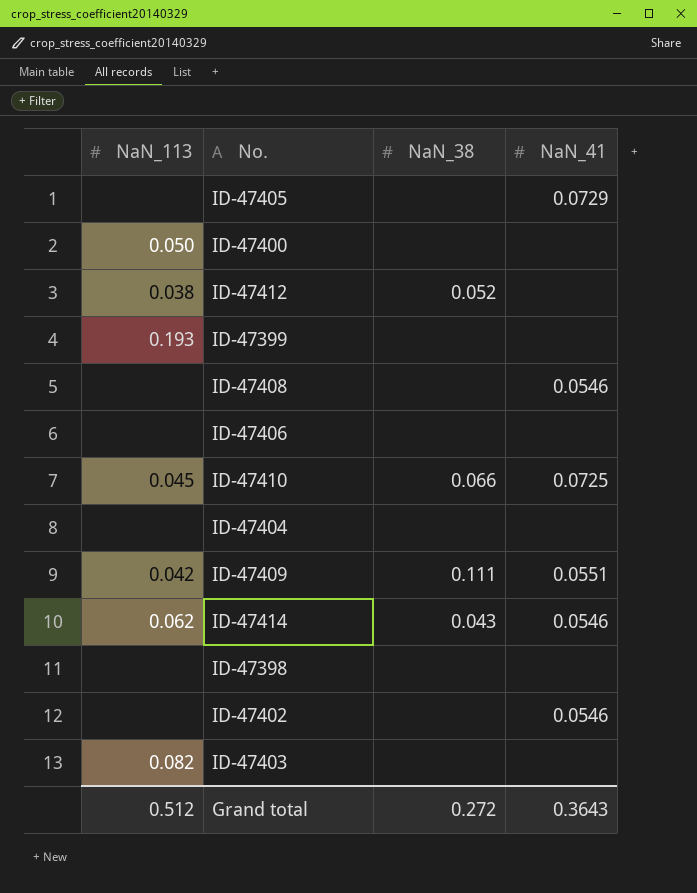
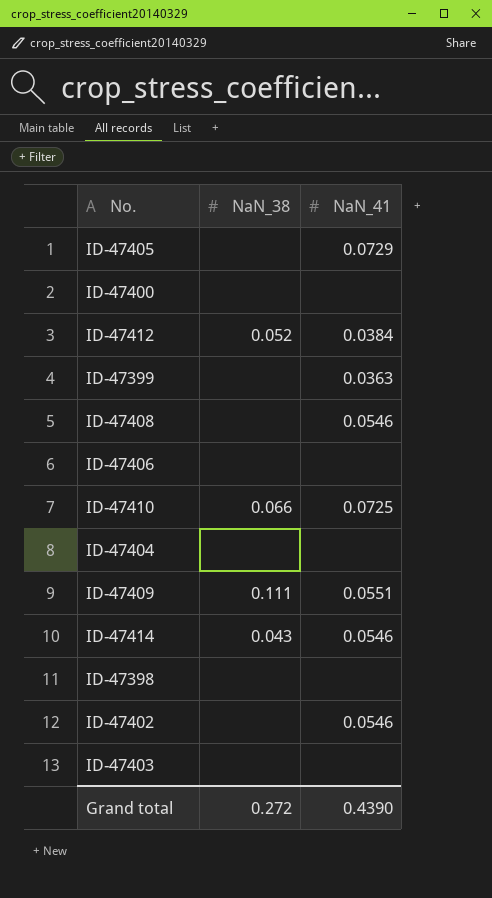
column NaN_113 | position: 1 -> none
ID-47412 | NaN_41: none -> 0.0384
ID-47399 | NaN_41: none -> 0.0363
Grand total | NaN_41: 0.3643 -> 0.4390

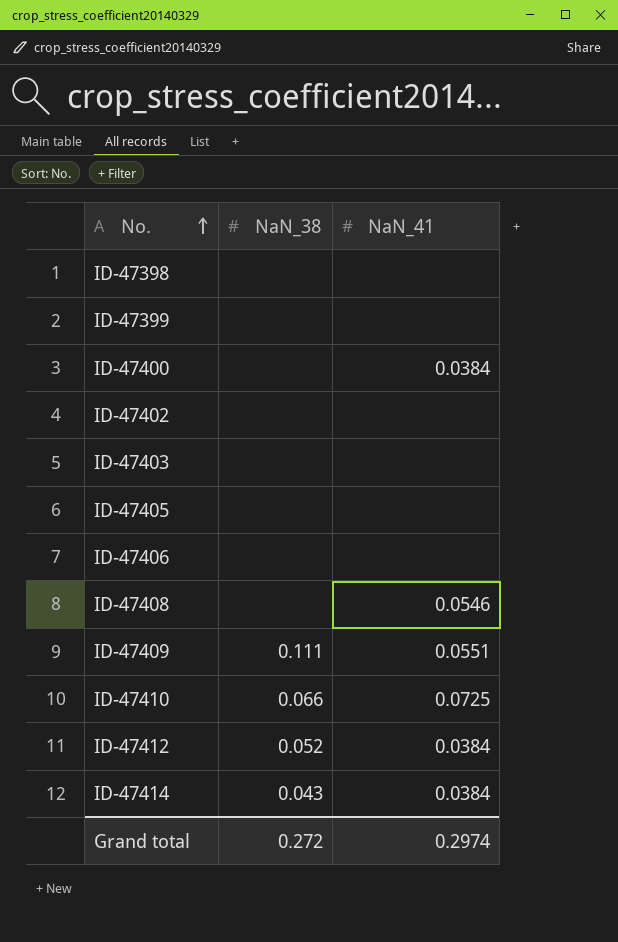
row order: none -> No. ascending
row ID-47404: none | none -> none
ID-47399 | NaN_41: 0.0363 -> none
ID-47400 | NaN_41: none -> 0.0384
ID-47402 | NaN_41: 0.0546 -> none
ID-47405 | NaN_41: 0.0729 -> none
ID-47414 | NaN_41: 0.0546 -> 0.0384
Grand total | NaN_41: 0.4390 -> 0.2974

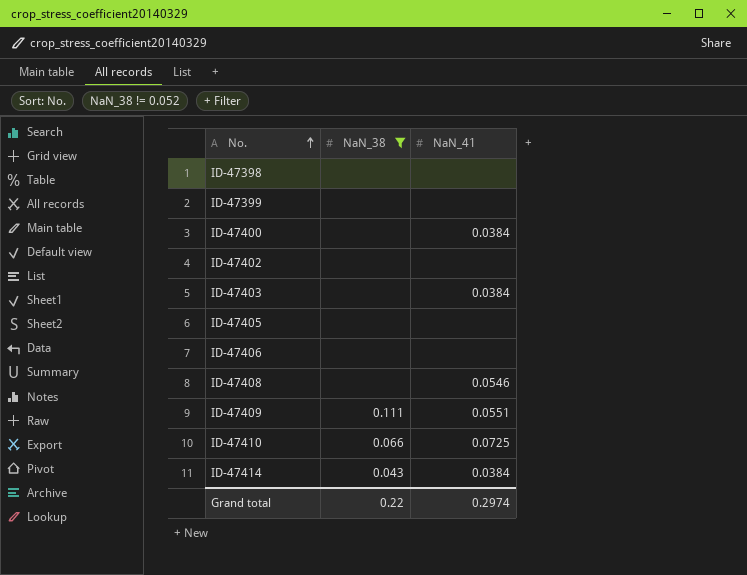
filter: none -> NaN_38 != 0.052
ID-47403 | NaN_41: none -> 0.0384
Grand total | NaN_38: 0.272 -> 0.22

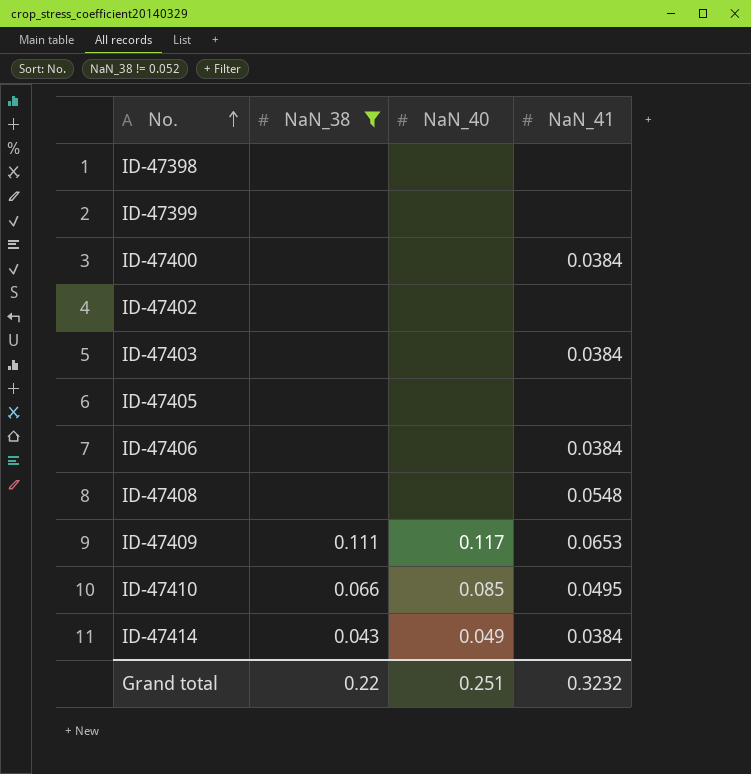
column NaN_40 | position: none -> 3
ID-47406 | NaN_41: none -> 0.0384
ID-47408 | NaN_41: 0.0546 -> 0.0548
ID-47409 | NaN_41: 0.0551 -> 0.0653
ID-47410 | NaN_41: 0.0725 -> 0.0495
Grand total | NaN_41: 0.2974 -> 0.3232

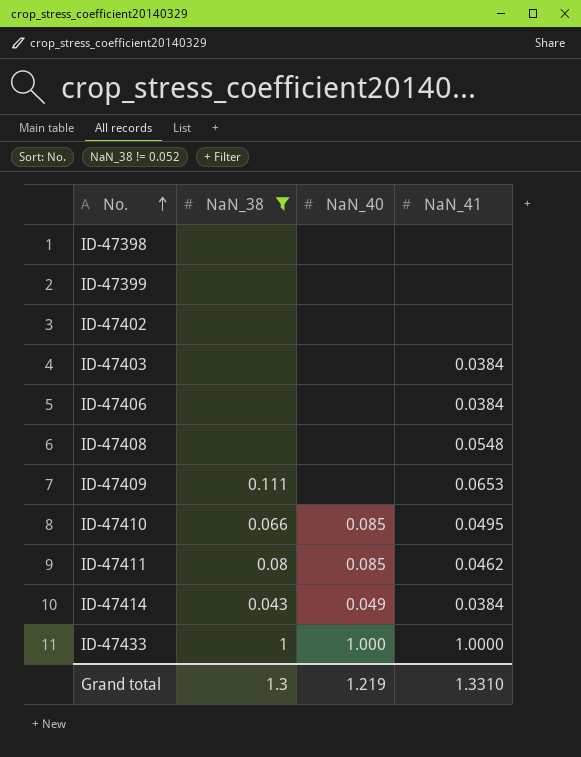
row ID-47400: none | none | 0.0384 -> none
row ID-47405: none | none | none -> none
ID-47409 | NaN_40: 0.117 -> none
row ID-47411: none -> 0.08 | 0.085 | 0.0462
row ID-47433: none -> 1 | 1.000 | 1.0000
Grand total | NaN_38: 0.22 -> 1.3
Grand total | NaN_40: 0.251 -> 1.219
Grand total | NaN_41: 0.3232 -> 1.3310

